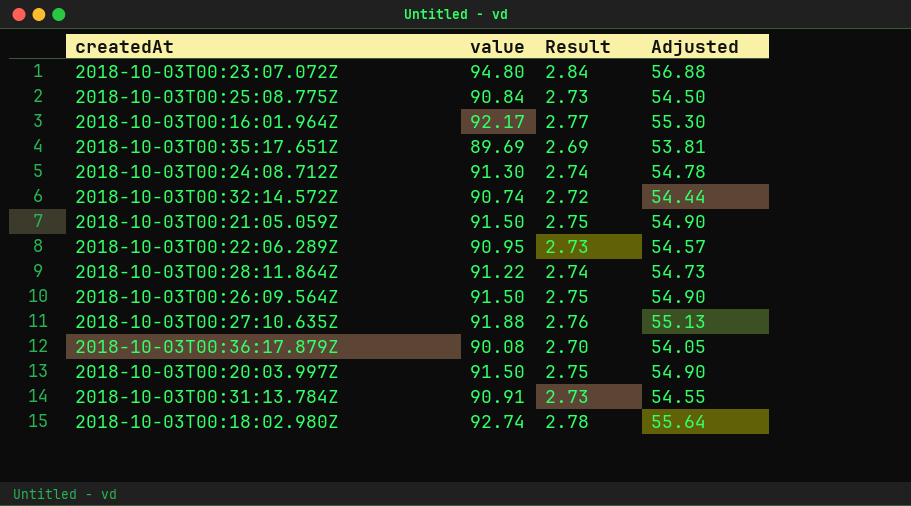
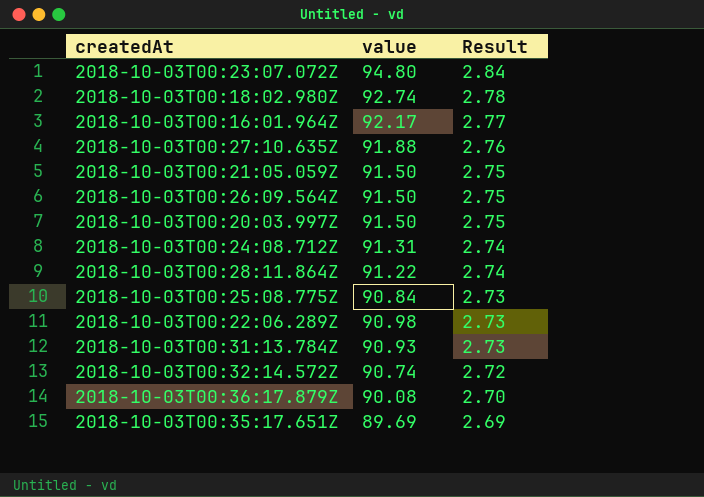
row order: none -> Result descending
column Adjusted | formula: [value] * 0.6 -> none
2018-10-03T00:24:08.712Z | value: 91.30 -> 91.31
2018-10-03T00:22:06.289Z | value: 90.95 -> 90.98
2018-10-03T00:31:13.784Z | value: 90.91 -> 90.93

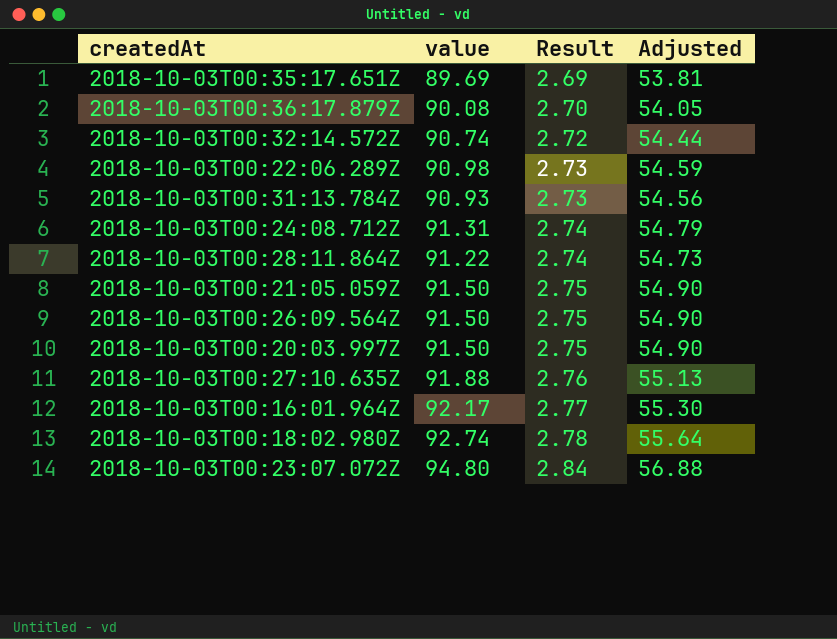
row order: Result descending -> Result ascending
column Adjusted | formula: none -> [value] * 0.6
row 2018-10-03T00:25:08.775Z: 90.84 | 2.73 -> none

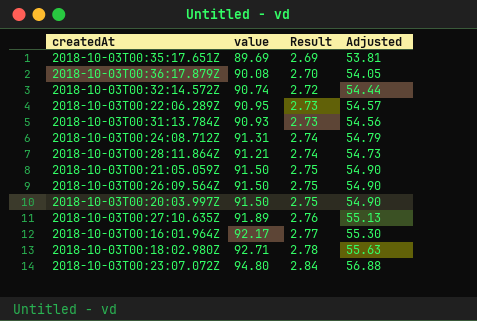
2018-10-03T00:22:06.289Z | value: 90.98 -> 90.95
2018-10-03T00:22:06.289Z | Adjusted: 54.59 -> 54.57
2018-10-03T00:28:11.864Z | value: 91.22 -> 91.21
2018-10-03T00:27:10.635Z | value: 91.88 -> 91.89
2018-10-03T00:18:02.980Z | value: 92.74 -> 92.71
2018-10-03T00:18:02.980Z | Adjusted: 55.64 -> 55.63

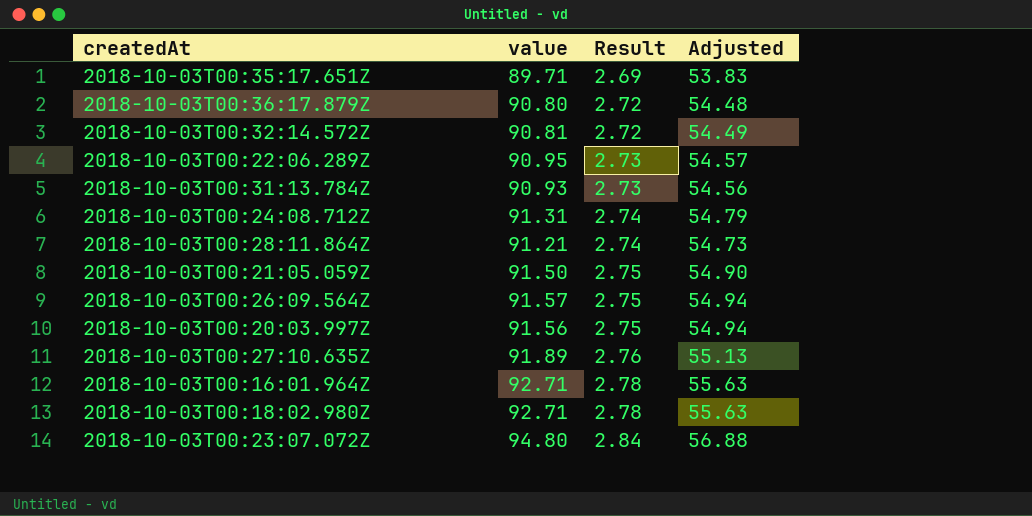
2018-10-03T00:35:17.651Z | value: 89.69 -> 89.71
2018-10-03T00:35:17.651Z | Adjusted: 53.81 -> 53.83
2018-10-03T00:36:17.879Z | value: 90.08 -> 90.80
2018-10-03T00:36:17.879Z | Result: 2.70 -> 2.72
2018-10-03T00:36:17.879Z | Adjusted: 54.05 -> 54.48
2018-10-03T00:32:14.572Z | value: 90.74 -> 90.81
2018-10-03T00:32:14.572Z | Adjusted: 54.44 -> 54.49
2018-10-03T00:26:09.564Z | value: 91.50 -> 91.57
2018-10-03T00:26:09.564Z | Adjusted: 54.90 -> 54.94
2018-10-03T00:20:03.997Z | value: 91.50 -> 91.56
2018-10-03T00:20:03.997Z | Adjusted: 54.90 -> 54.94
2018-10-03T00:16:01.964Z | value: 92.17 -> 92.71
2018-10-03T00:16:01.964Z | Result: 2.77 -> 2.78
2018-10-03T00:16:01.964Z | Adjusted: 55.30 -> 55.63

